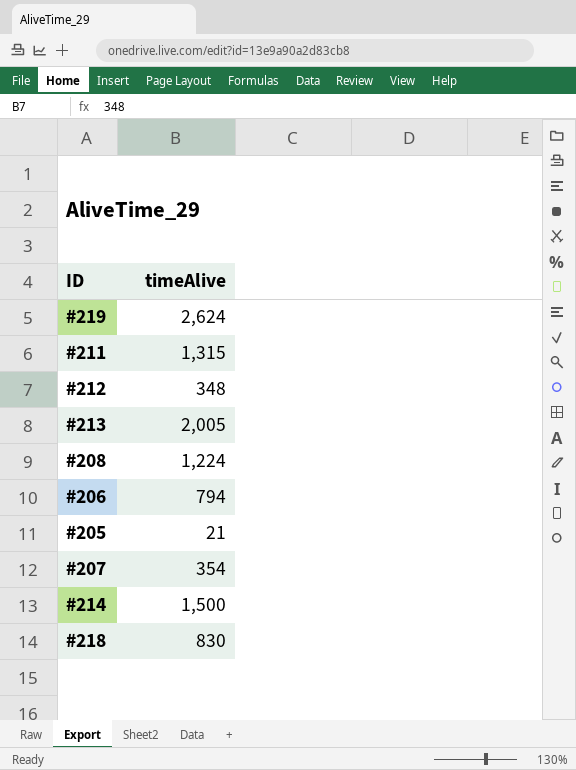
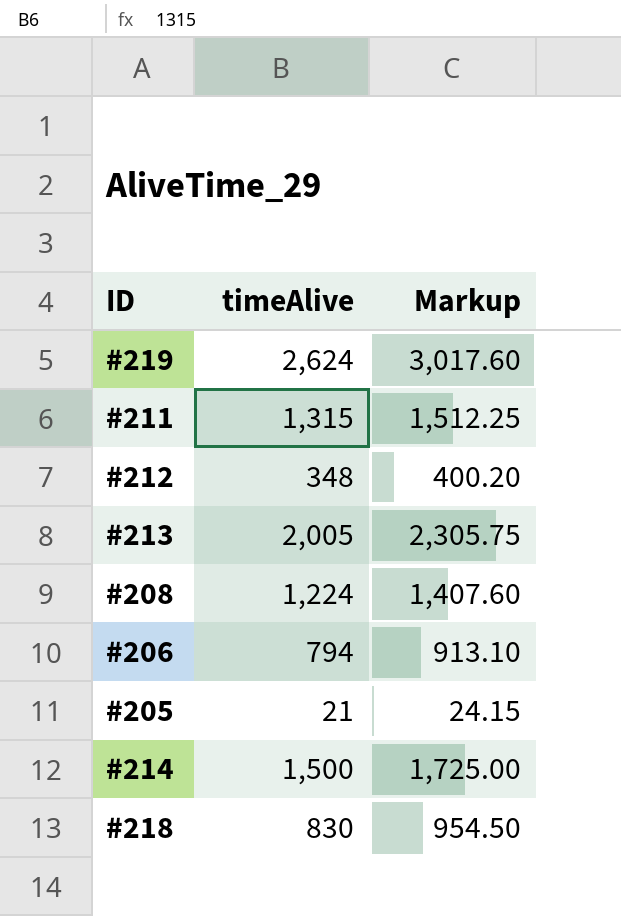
column Markup | formula: none -> [timeAlive] * 1.15
row #207: 354 -> none

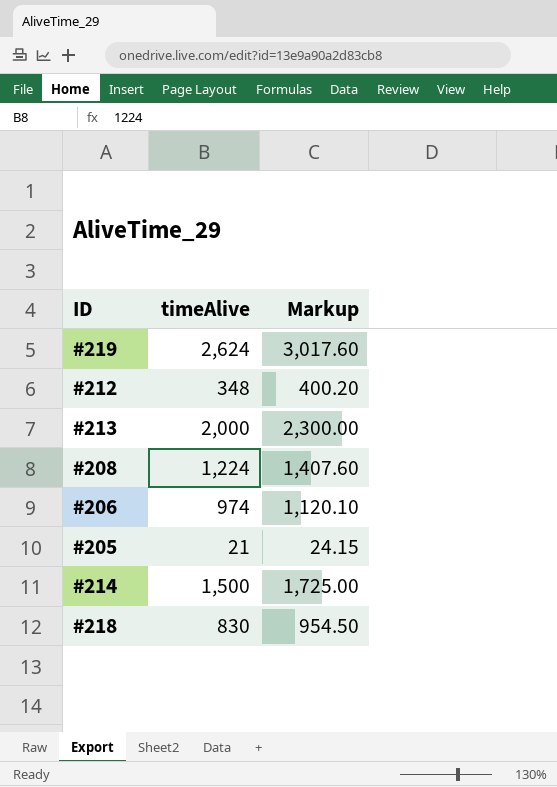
row #211: 1,315 | 1,512.25 -> none
#213 | timeAlive: 2,005 -> 2,000
#213 | Markup: 2,305.75 -> 2,300.00
#206 | timeAlive: 794 -> 974
#206 | Markup: 913.10 -> 1,120.10

